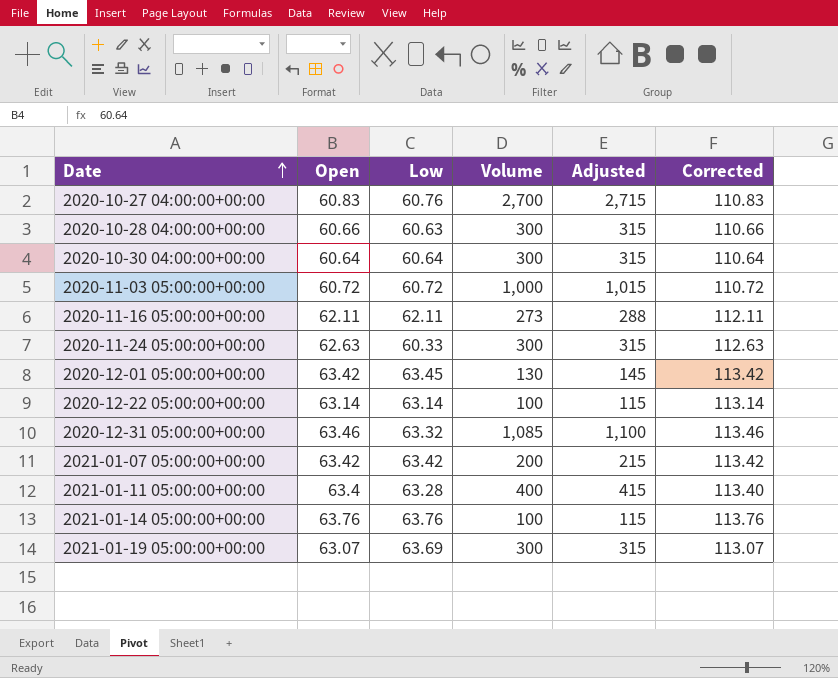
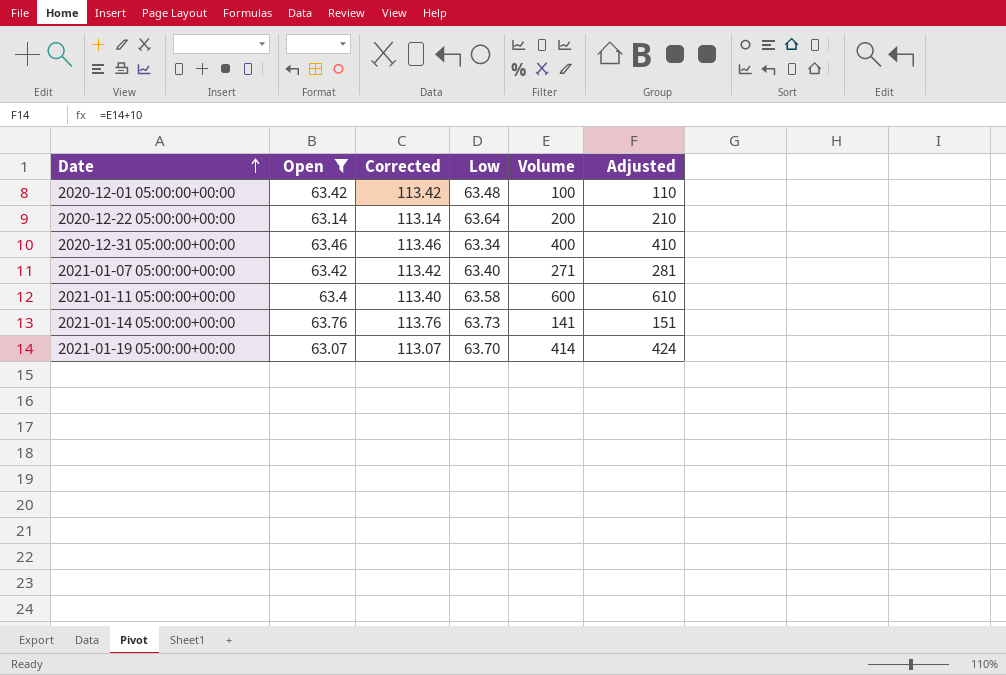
filter: none -> Open >= 63.07
column Corrected | position: 6 -> 3
column Adjusted | formula: [Volume] + 15 -> [Volume] + 10
2020-12-01 05:00:00+00:00 | Low: 63.45 -> 63.48
2020-12-01 05:00:00+00:00 | Volume: 130 -> 100
2020-12-22 05:00:00+00:00 | Low: 63.14 -> 63.64
2020-12-22 05:00:00+00:00 | Volume: 100 -> 200
2020-12-31 05:00:00+00:00 | Low: 63.32 -> 63.34
2020-12-31 05:00:00+00:00 | Volume: 1,085 -> 400
2021-01-07 05:00:00+00:00 | Low: 63.42 -> 63.40
2021-01-07 05:00:00+00:00 | Volume: 200 -> 271
2021-01-11 05:00:00+00:00 | Low: 63.28 -> 63.58
2021-01-11 05:00:00+00:00 | Volume: 400 -> 600
2021-01-14 05:00:00+00:00 | Low: 63.76 -> 63.73
2021-01-14 05:00:00+00:00 | Volume: 100 -> 141
2021-01-19 05:00:00+00:00 | Low: 63.69 -> 63.70
2021-01-19 05:00:00+00:00 | Volume: 300 -> 414

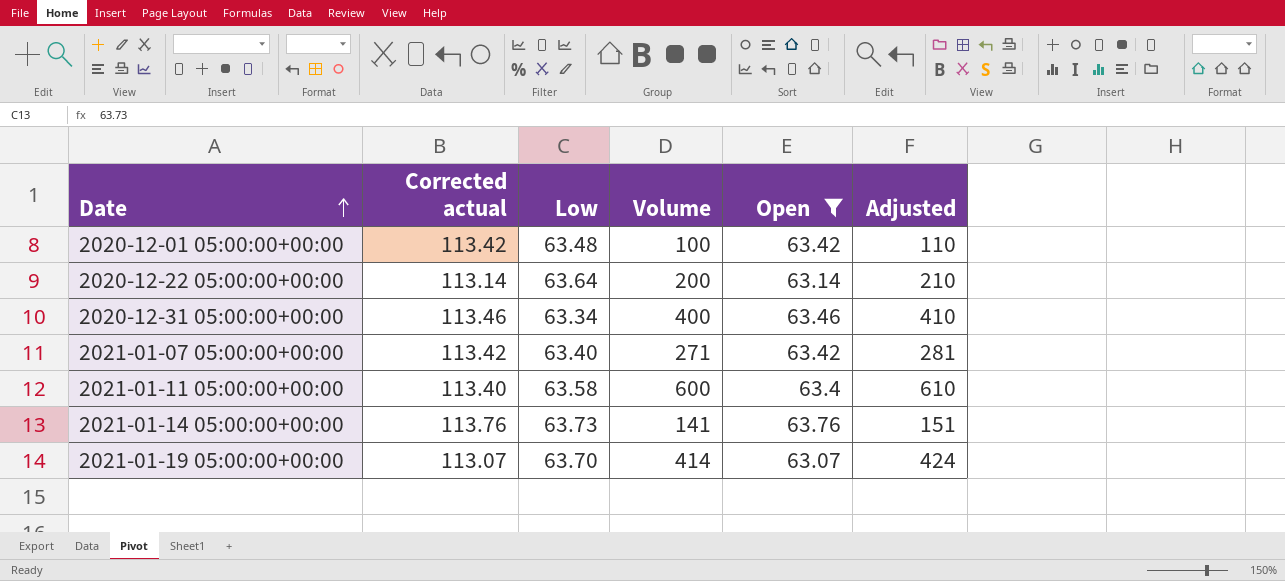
column name: Corrected -> Corrected actual
column Open | position: 2 -> 5

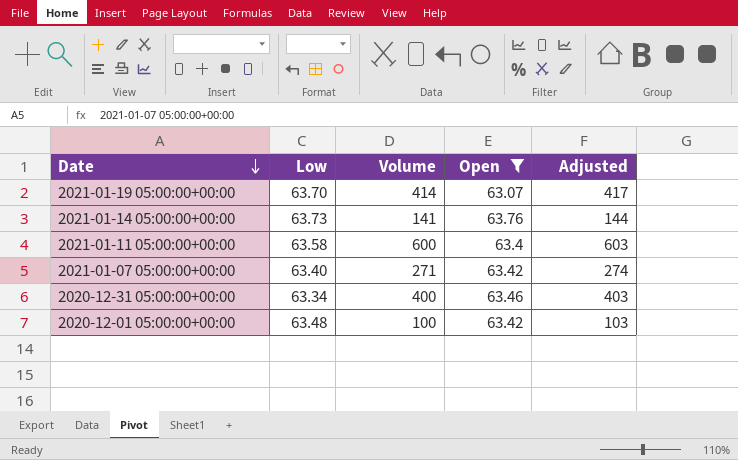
row order: Date ascending -> Date descending
column Corrected actual | formula: [Open] + 50 -> none
column Adjusted | formula: [Volume] + 10 -> [Volume] + 3
row 2020-12-22 05:00:00+00:00: 113.14 | 63.64 | 200 | 63.14 | 210 -> none

